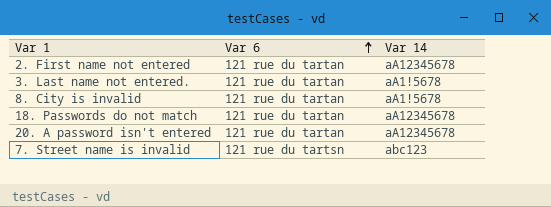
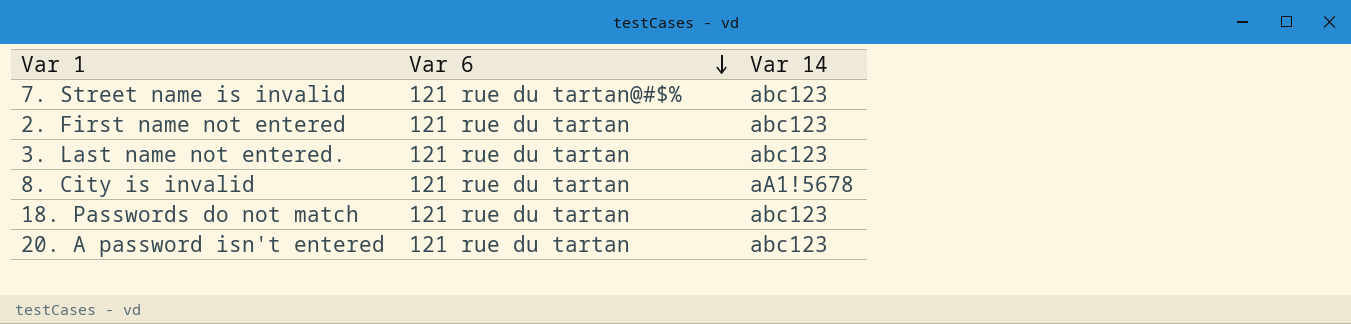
row order: Var 6 ascending -> Var 6 descending
7. Street name is invalid | Var 6: 121 rue du tartsn -> 121 rue du tartan@#$%
2. First name not entered | Var 14: aA12345678 -> abc123
3. Last name not entered. | Var 14: aA1!5678 -> abc123
18. Passwords do not match | Var 14: aA12345678 -> abc123
20. A password isn't entered | Var 14: aA12345678 -> abc123

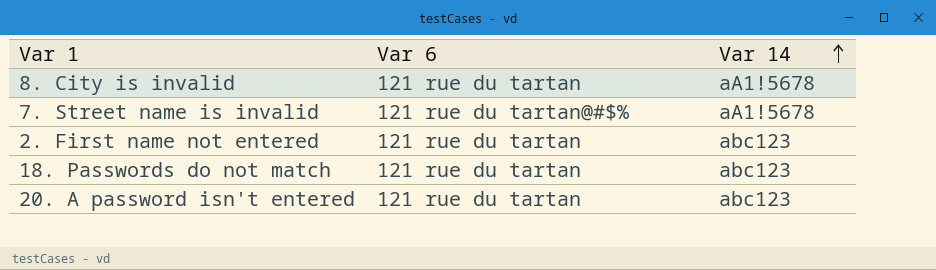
row order: Var 6 descending -> Var 14 ascending
row 3. Last name not entered.: 121 rue du tartan | abc123 -> none
7. Street name is invalid | Var 14: abc123 -> aA1!5678

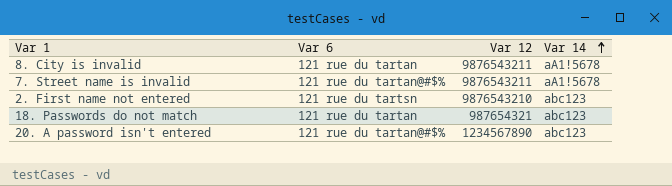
column Var 12 | position: none -> 3
2. First name not entered | Var 6: 121 rue du tartan -> 121 rue du tartsn
20. A password isn't entered | Var 6: 121 rue du tartan -> 121 rue du tartan@#$%

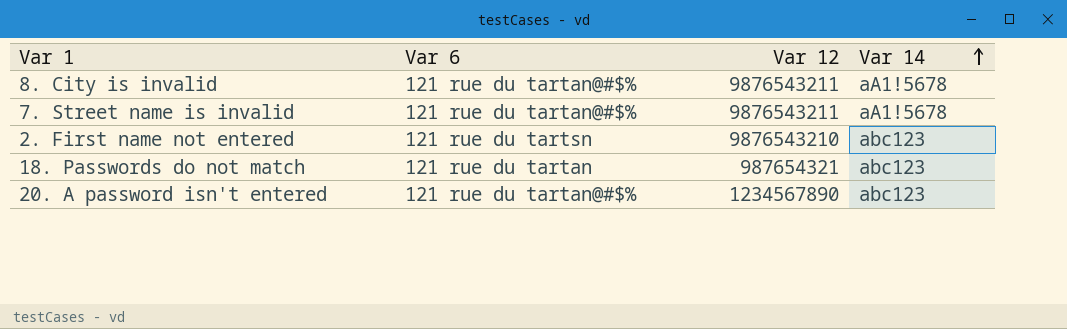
8. City is invalid | Var 6: 121 rue du tartan -> 121 rue du tartan@#$%

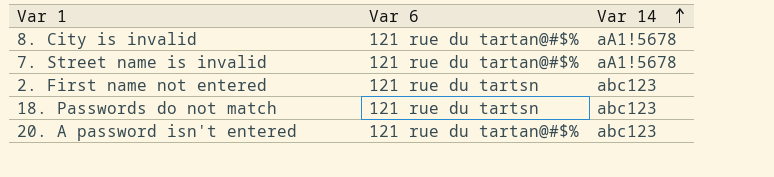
column Var 12 | position: 3 -> none
18. Passwords do not match | Var 6: 121 rue du tartan -> 121 rue du tartsn

